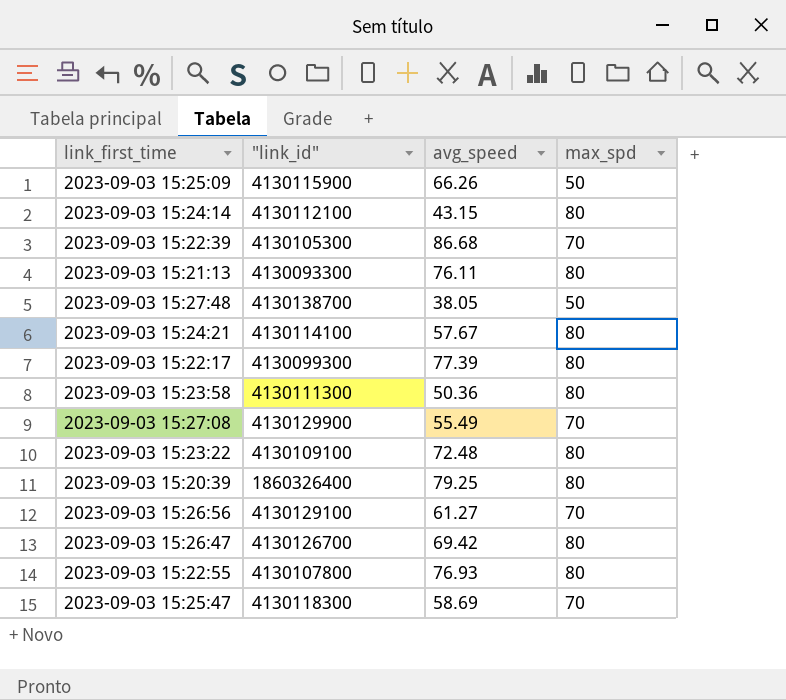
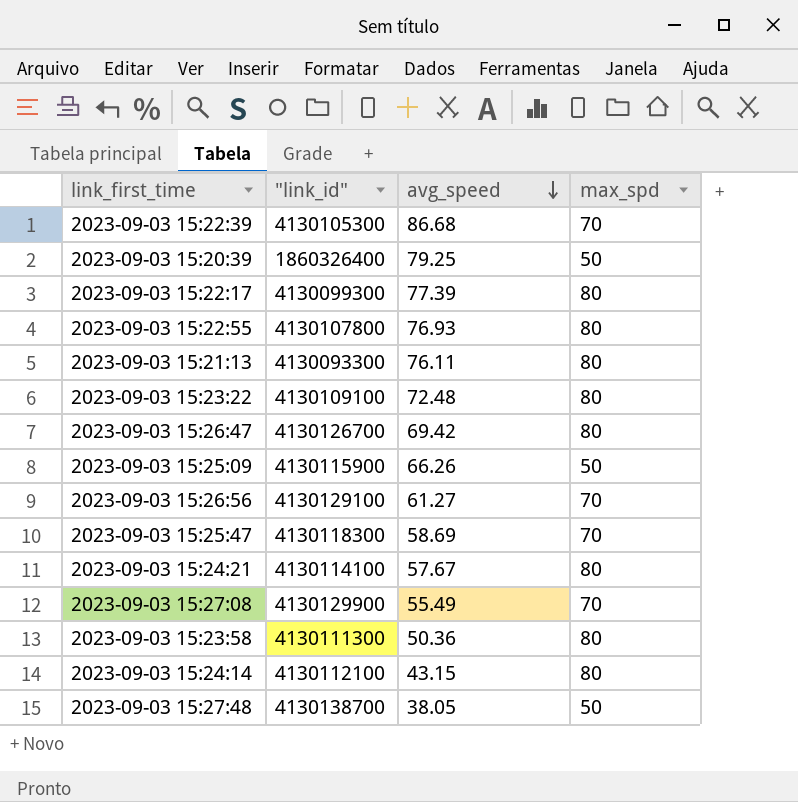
row order: none -> avg_speed descending
2023-09-03 15:20:39 | max_spd: 80 -> 50

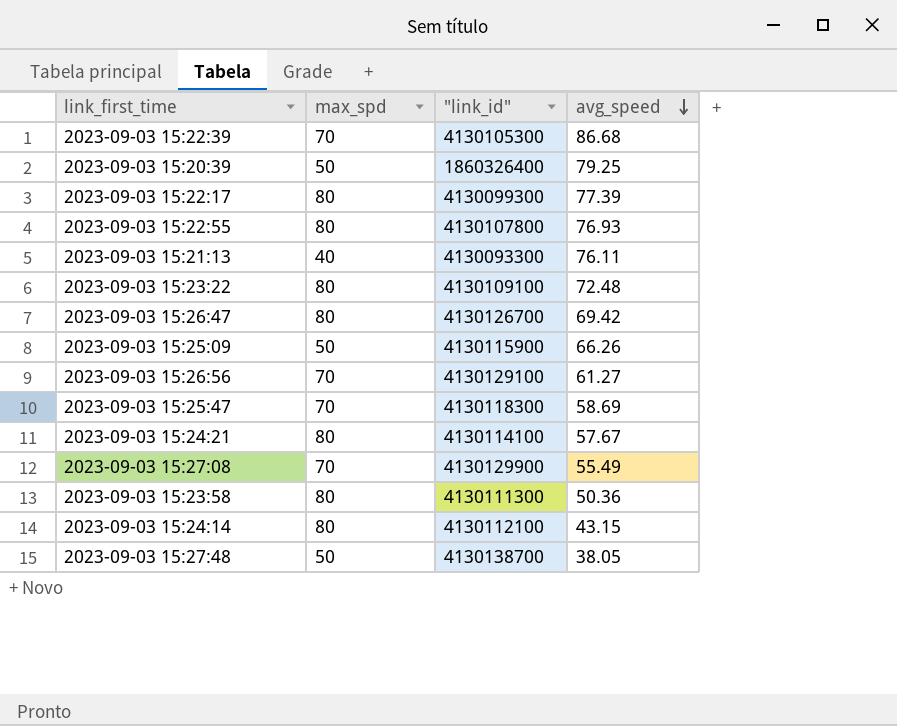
column max_spd | position: 4 -> 2
2023-09-03 15:21:13 | max_spd: 80 -> 40

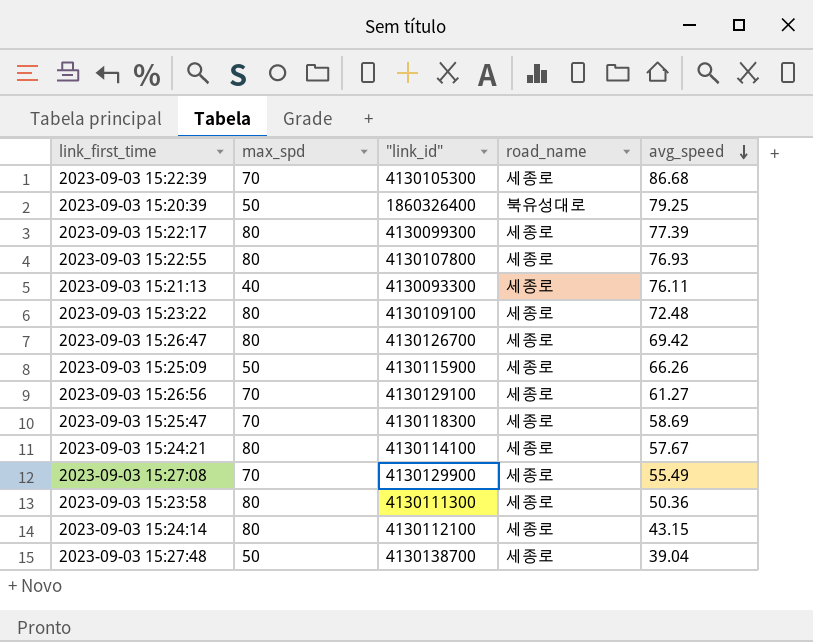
column road_name | position: none -> 4
2023-09-03 15:27:48 | avg_speed: 38.05 -> 39.04

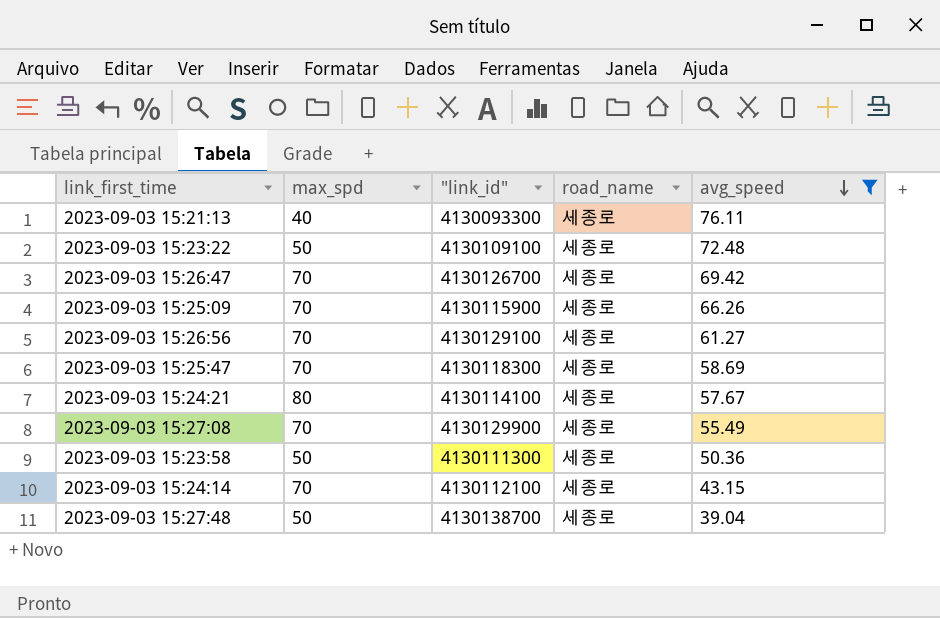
filter: none -> avg_speed <= 76.11
2023-09-03 15:23:22 | max_spd: 80 -> 50
2023-09-03 15:26:47 | max_spd: 80 -> 70
2023-09-03 15:25:09 | max_spd: 50 -> 70
2023-09-03 15:23:58 | max_spd: 80 -> 50
2023-09-03 15:24:14 | max_spd: 80 -> 70

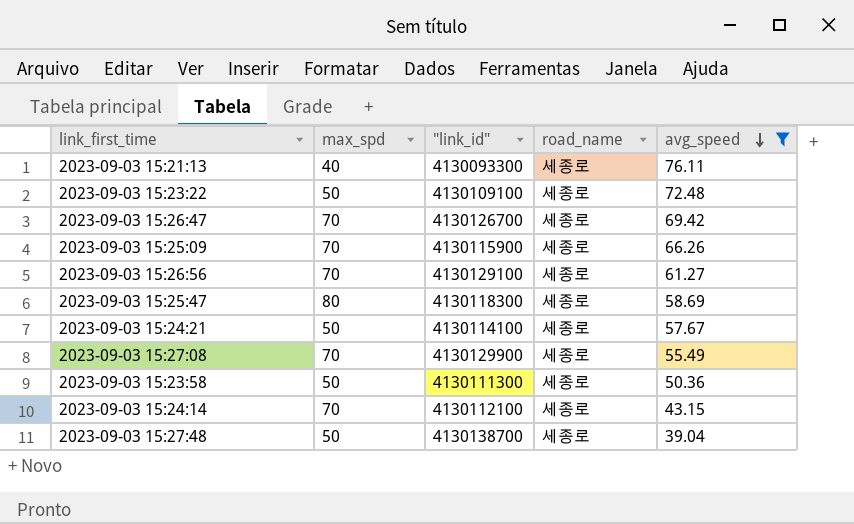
2023-09-03 15:25:47 | max_spd: 70 -> 80
2023-09-03 15:24:21 | max_spd: 80 -> 50

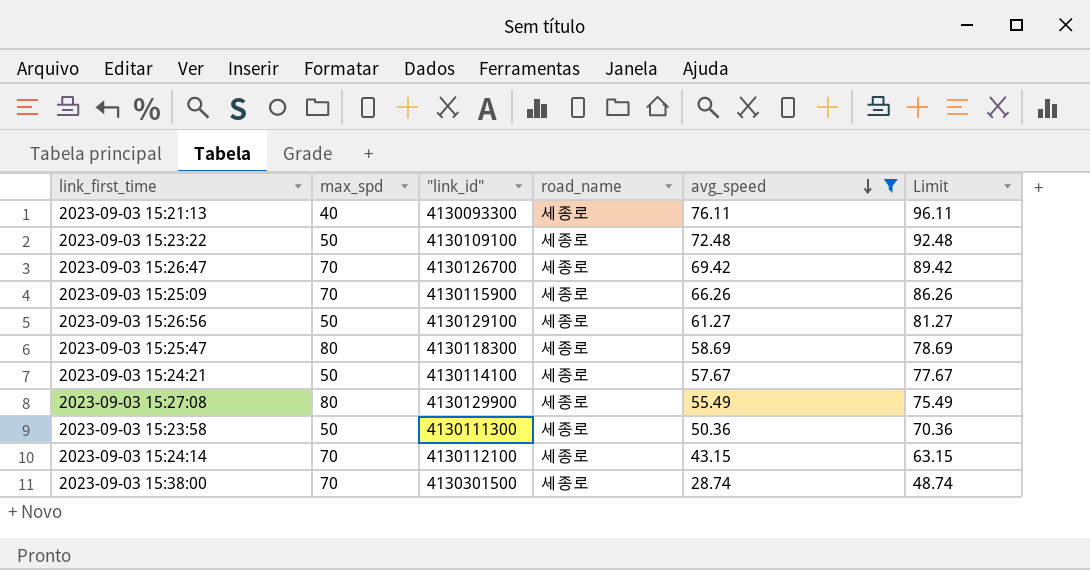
column Limit | formula: none -> [avg_speed] + 20
row 2023-09-03 15:27:48: 50 | 4130138700 | 세종로 | 39.04 -> none
2023-09-03 15:26:56 | max_spd: 70 -> 50
2023-09-03 15:27:08 | max_spd: 70 -> 80
row 2023-09-03 15:38:00: none -> 70 | 4130301500 | 세종로 | 28.74 | 48.74

